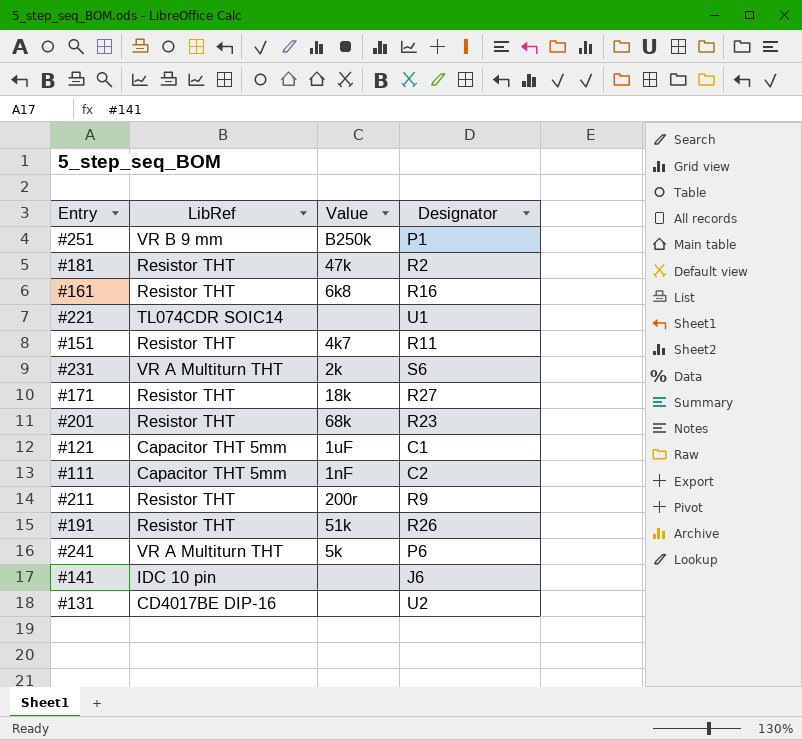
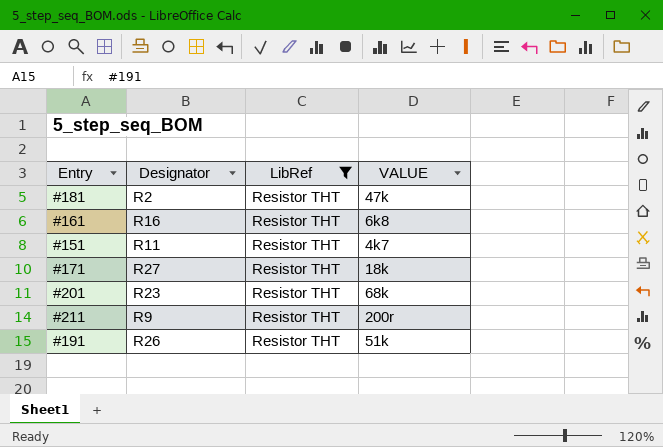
filter: none -> LibRef = Resistor THT
column Designator | position: 4 -> 2
column name: Value -> VALUE

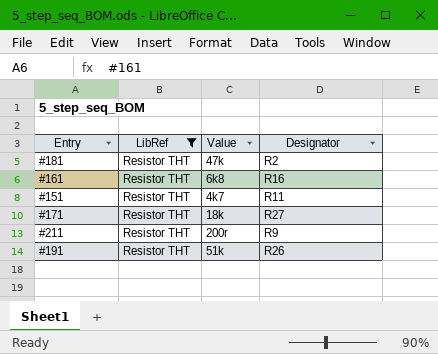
column name: VALUE -> Value
column Designator | position: 2 -> 4
row #201: R23 | Resistor THT | 68k -> none

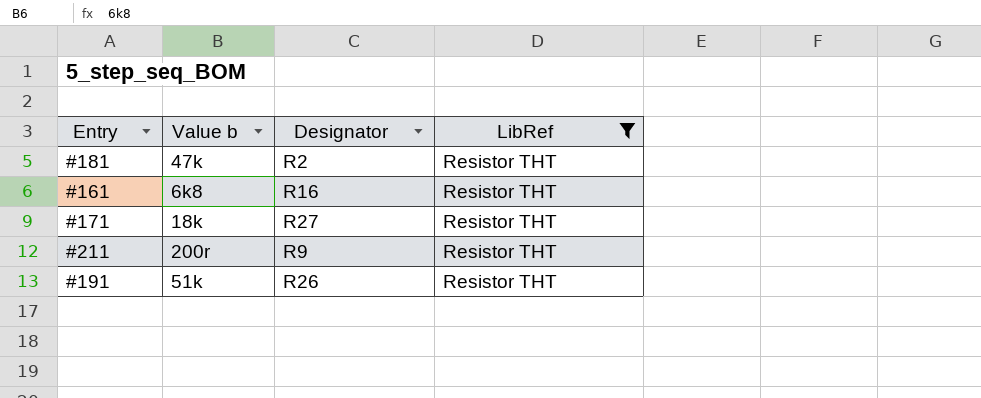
column name: Value -> Value b
column LibRef | position: 2 -> 4
row #151: Resistor THT | 4k7 | R11 -> none

